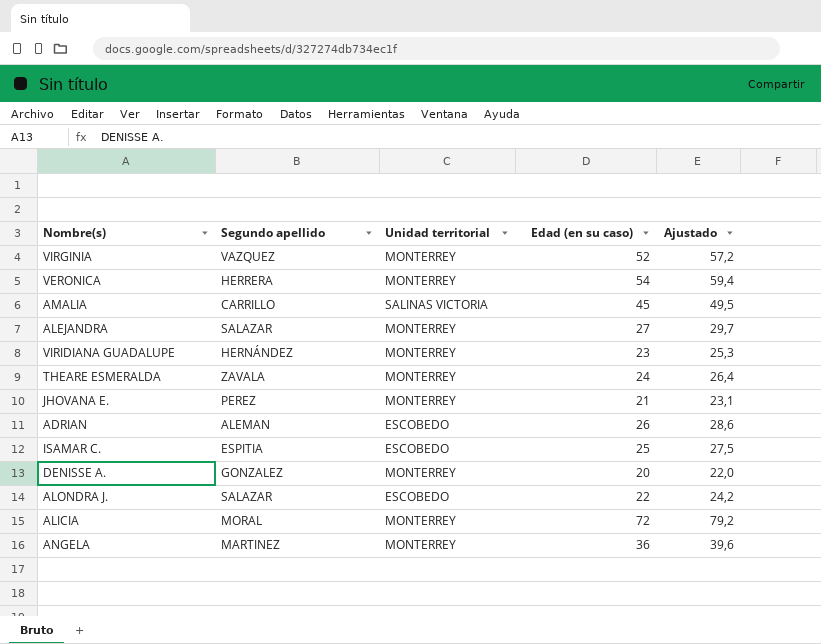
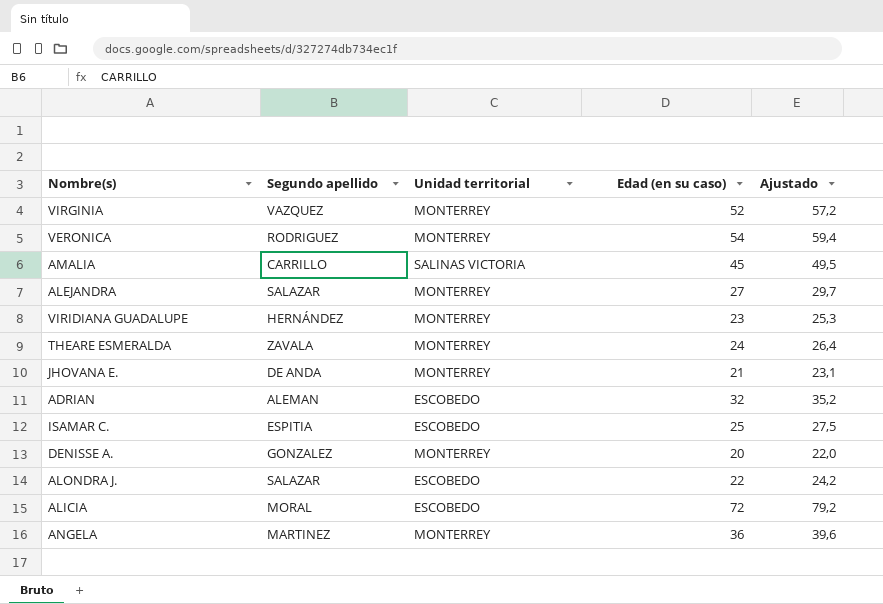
VERONICA | Segundo apellido: HERRERA -> RODRIGUEZ
JHOVANA E. | Segundo apellido: PEREZ -> DE ANDA
ADRIAN | Edad (en su caso): 26 -> 32
ADRIAN | Ajustado: 28,6 -> 35,2
ALICIA | Unidad territorial: MONTERREY -> ESCOBEDO

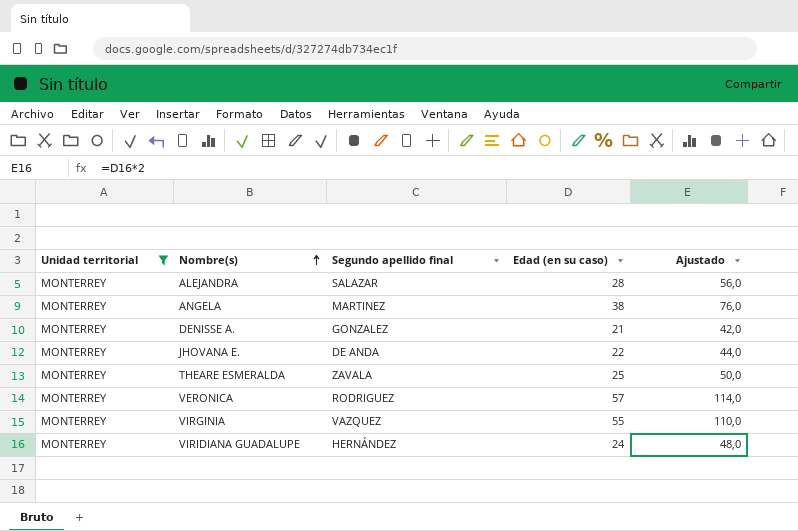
filter: none -> Unidad territorial = MONTERREY
row order: none -> Nombre(s) ascending
column Unidad territorial | position: 3 -> 1
column name: Segundo apellido -> Segundo apellido final
column Ajustado | formula: [Edad (en su caso)] * 1,1 -> [Edad (en su caso)] * 2
ALEJANDRA | Edad (en su caso): 27 -> 28
ANGELA | Edad (en su caso): 36 -> 38
DENISSE A. | Edad (en su caso): 20 -> 21
JHOVANA E. | Edad (en su caso): 21 -> 22
THEARE ESMERALDA | Edad (en su caso): 24 -> 25
VERONICA | Edad (en su caso): 54 -> 57
VIRGINIA | Edad (en su caso): 52 -> 55
VIRIDIANA GUADALUPE | Edad (en su caso): 23 -> 24

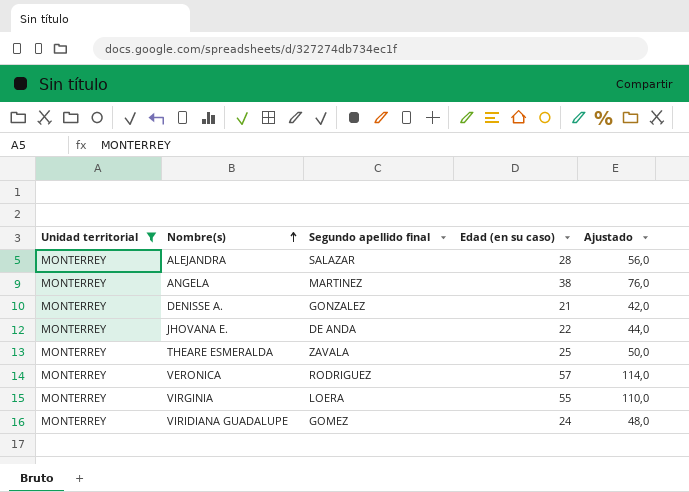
VIRGINIA | Segundo apellido final: VAZQUEZ -> LOERA
VIRIDIANA GUADALUPE | Segundo apellido final: HERNÁNDEZ -> GOMEZ

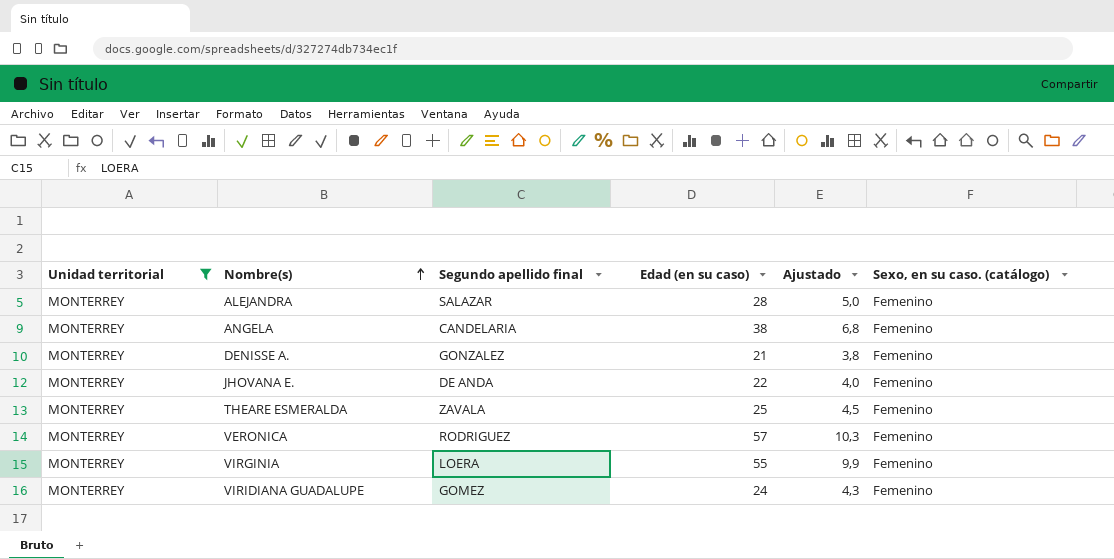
column Ajustado | formula: [Edad (en su caso)] * 2 -> [Edad (en su caso)] * 0,18
column Sexo, en su caso. (catálogo) | position: none -> 6
ANGELA | Segundo apellido final: MARTINEZ -> CANDELARIA

